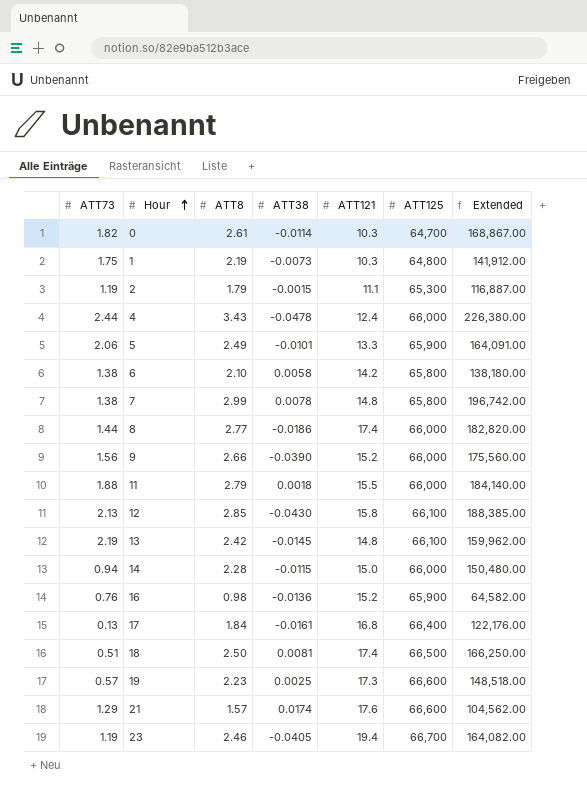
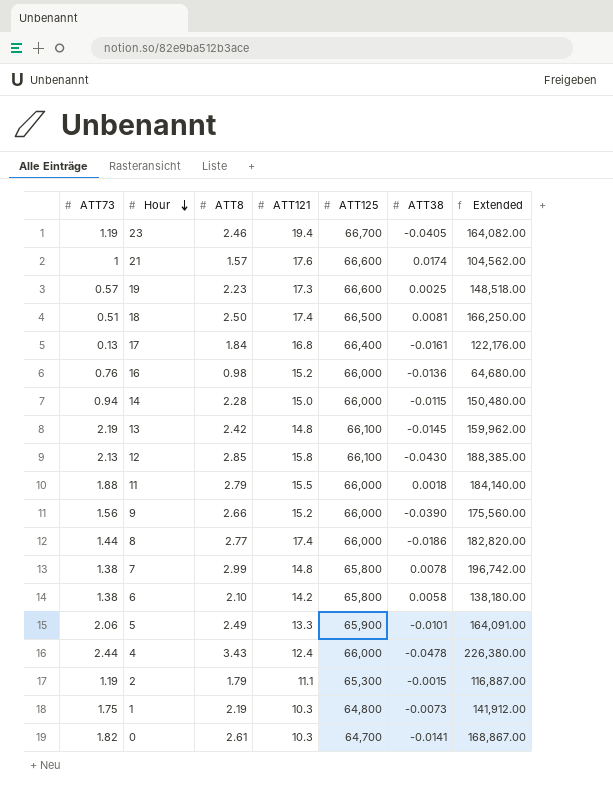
row order: Hour ascending -> Hour descending
column ATT38 | position: 4 -> 6
21 | ATT73: 1.29 -> 1
16 | ATT125: 65,900 -> 66,000
16 | Extended: 64,582.00 -> 64,680.00
0 | ATT38: -0.0114 -> -0.0141

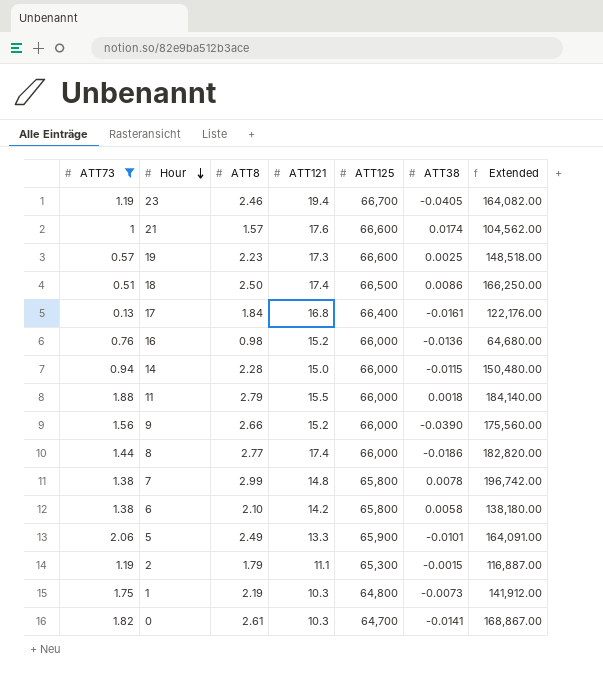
filter: none -> ATT73 <= 2.06
18 | ATT38: 0.0081 -> 0.0086

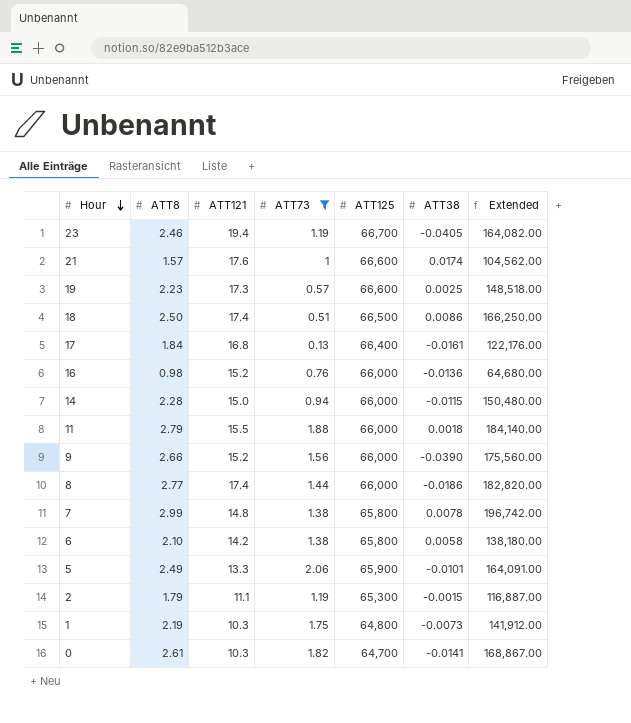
column ATT73 | position: 1 -> 4

